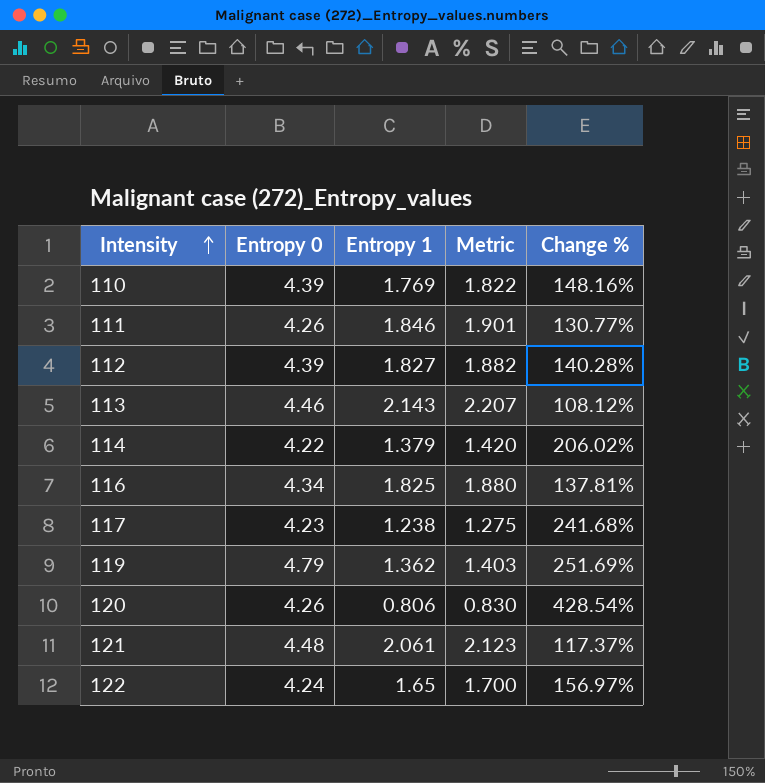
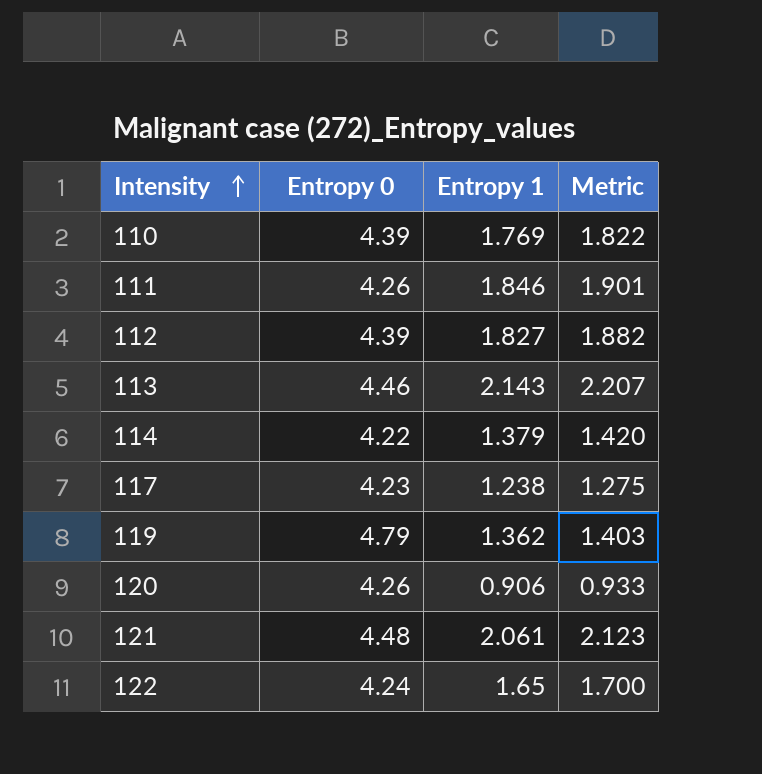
column Change % | formula: ([Entropy 0] - [Entropy 1]) / [Entropy 1] -> none
row 116: 4.34 | 1.825 | 1.880 | 137.81% -> none
120 | Entropy 1: 0.806 -> 0.906
120 | Metric: 0.830 -> 0.933

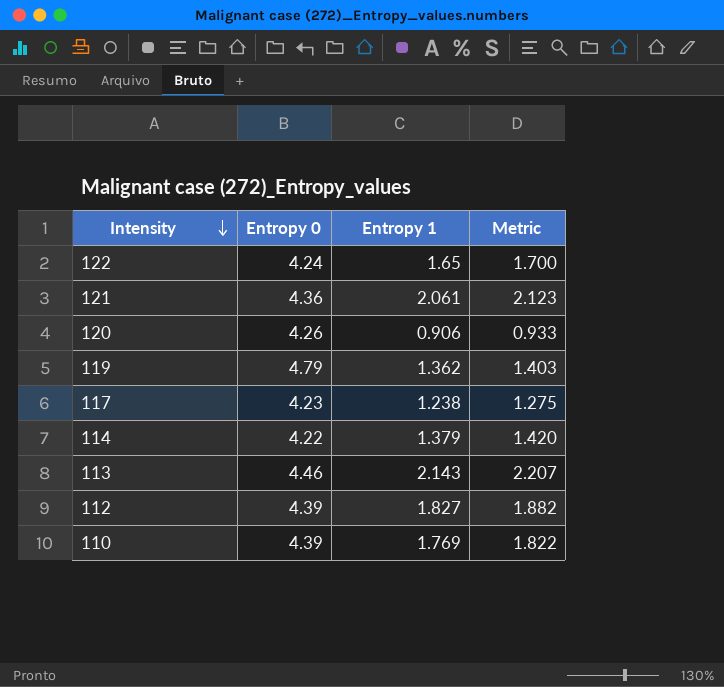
row order: Intensity ascending -> Intensity descending
row 111: 4.26 | 1.846 | 1.901 -> none
121 | Entropy 0: 4.48 -> 4.36

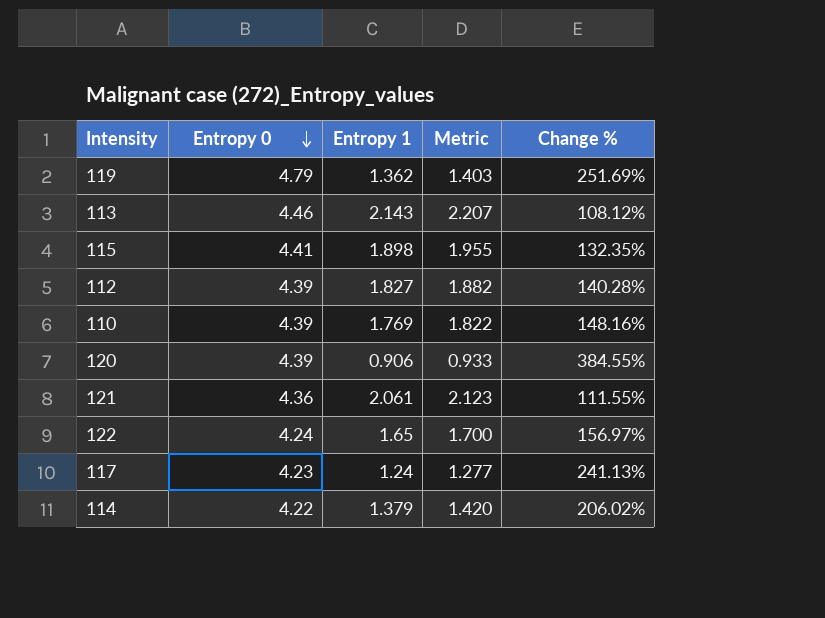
row order: Intensity descending -> Entropy 0 descending
column Change % | formula: none -> ([Entropy 0] - [Entropy 1]) / [Entropy 1]
row 115: none -> 4.41 | 1.898 | 1.955 | 132.35%
120 | Entropy 0: 4.26 -> 4.39
117 | Entropy 1: 1.238 -> 1.24
117 | Metric: 1.275 -> 1.277

